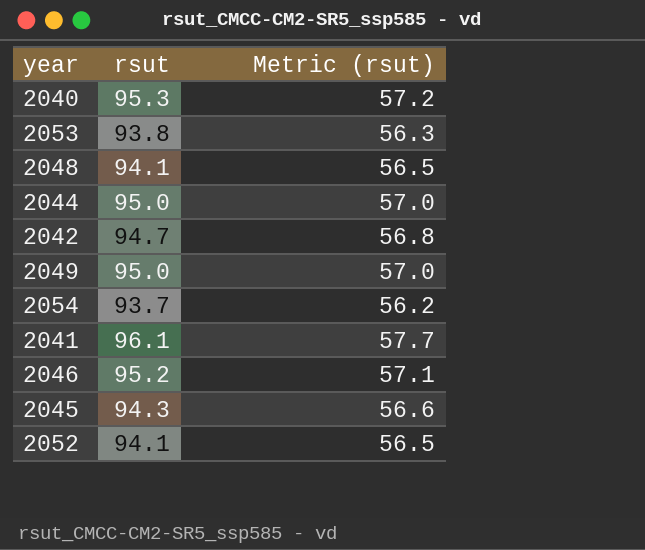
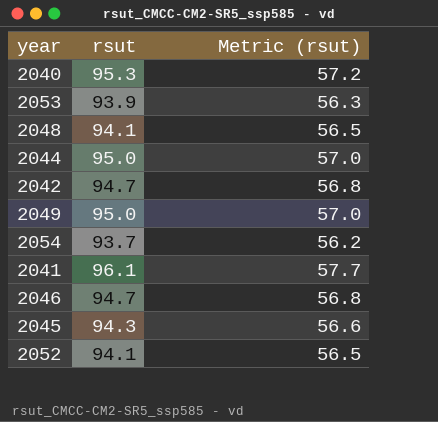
2053 | rsut: 93.8 -> 93.9
2046 | rsut: 95.2 -> 94.7
2046 | Metric (rsut): 57.1 -> 56.8

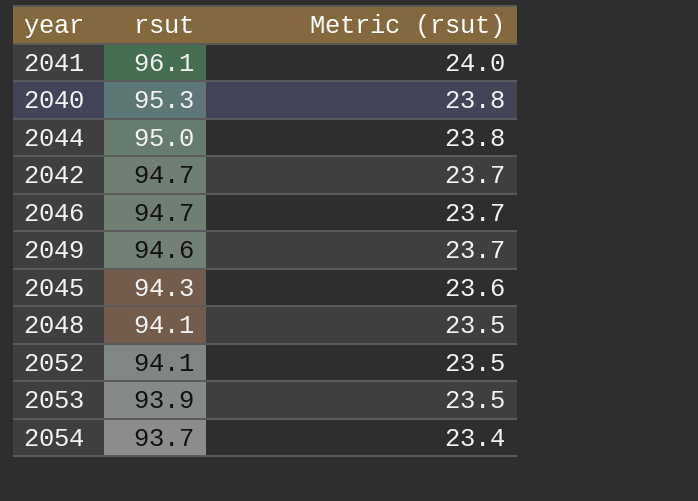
row order: none -> rsut descending
column Metric (rsut) | formula: [rsut] * 0.6 -> [rsut] * 0.25
2049 | rsut: 95.0 -> 94.6

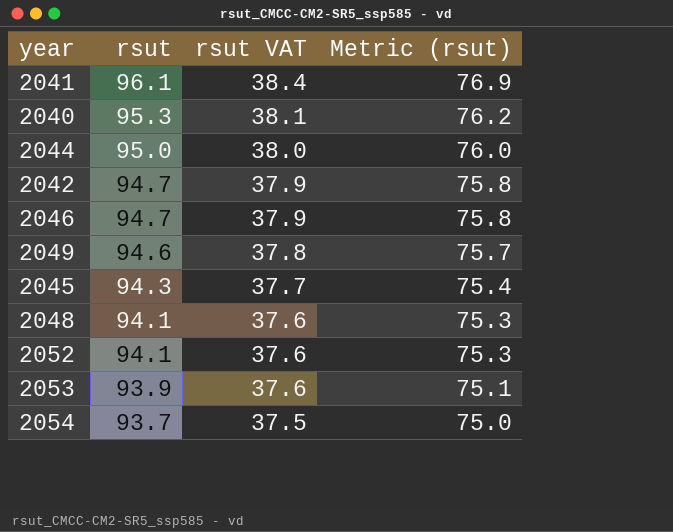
column rsut VAT | formula: none -> [rsut] * 0.4
column Metric (rsut) | formula: [rsut] * 0.25 -> [rsut] * 0.8

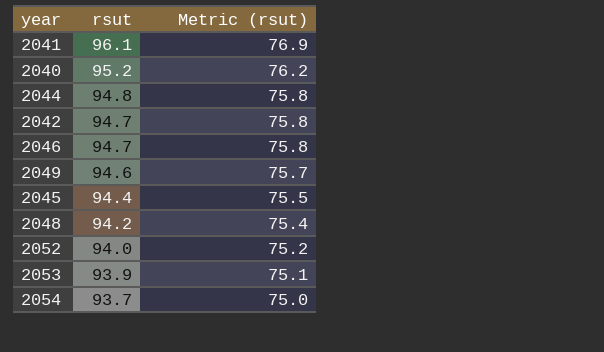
column rsut VAT | formula: [rsut] * 0.4 -> none
2040 | rsut: 95.3 -> 95.2
2044 | rsut: 95.0 -> 94.8
2044 | Metric (rsut): 76.0 -> 75.8
2045 | rsut: 94.3 -> 94.4
2045 | Metric (rsut): 75.4 -> 75.5
2048 | rsut: 94.1 -> 94.2
2048 | Metric (rsut): 75.3 -> 75.4
2052 | rsut: 94.1 -> 94.0
2052 | Metric (rsut): 75.3 -> 75.2

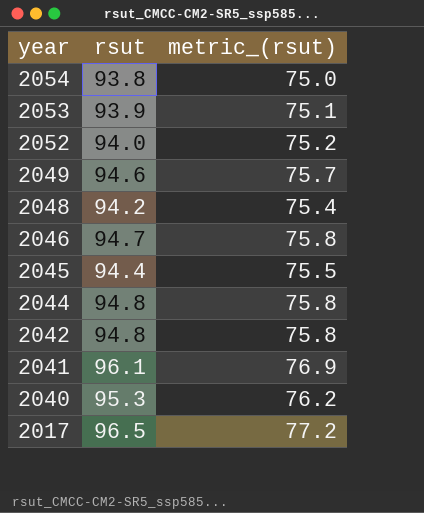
row order: rsut descending -> year descending
column name: Metric (rsut) -> metric_(rsut)
2054 | rsut: 93.7 -> 93.8
2042 | rsut: 94.7 -> 94.8
2040 | rsut: 95.2 -> 95.3
row 2017: none -> 96.5 | 77.2

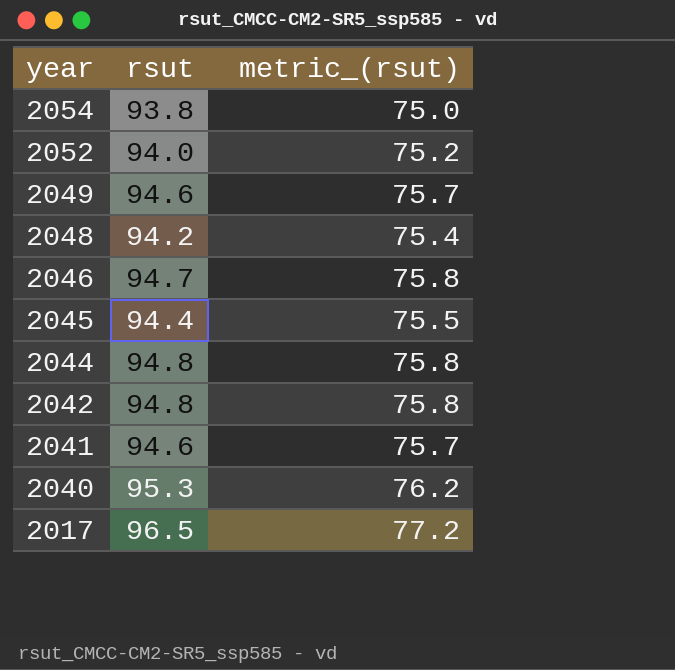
row 2053: 93.9 | 75.1 -> none
2041 | rsut: 96.1 -> 94.6
2041 | metric_(rsut): 76.9 -> 75.7

